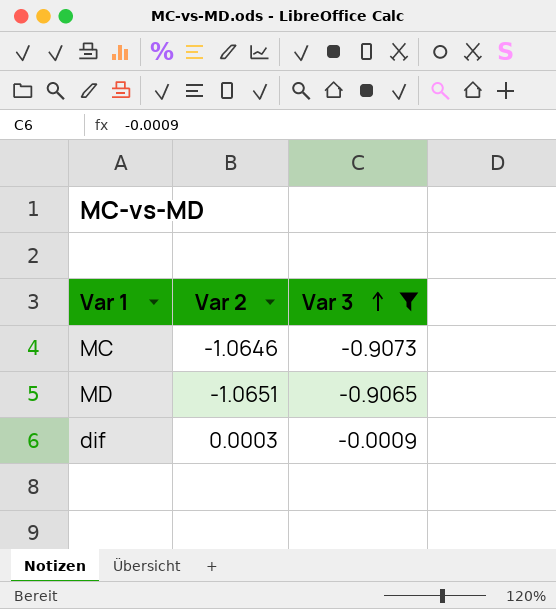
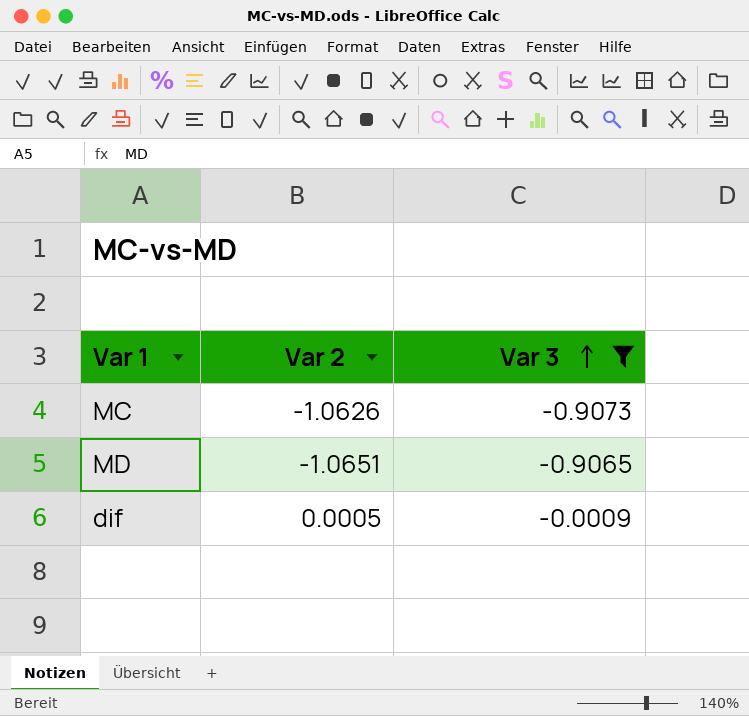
MC | Var 2: -1.0646 -> -1.0626
dif | Var 2: 0.0003 -> 0.0005

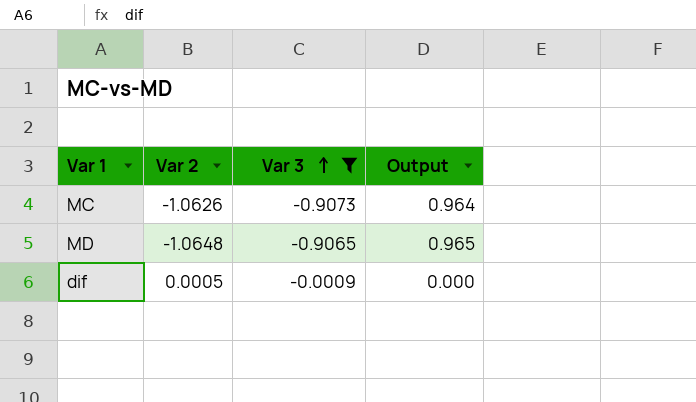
column Output | formula: none -> [Var 2] * [Var 3]
MD | Var 2: -1.0651 -> -1.0648

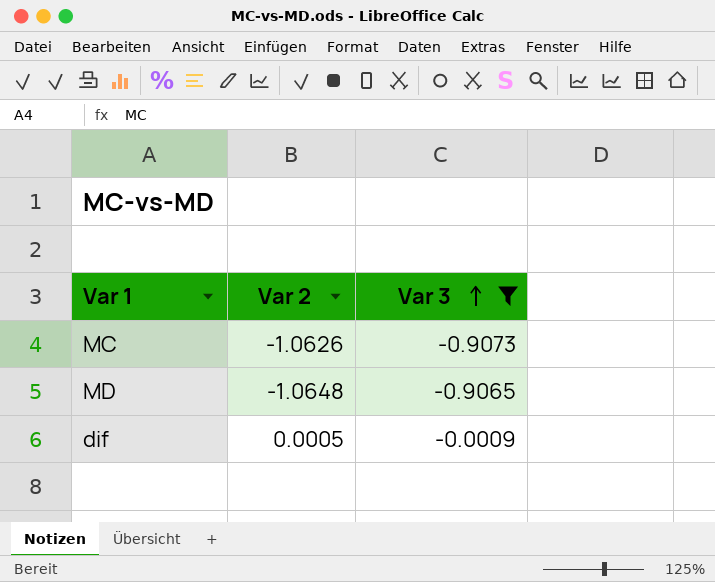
column Output | formula: [Var 2] * [Var 3] -> none

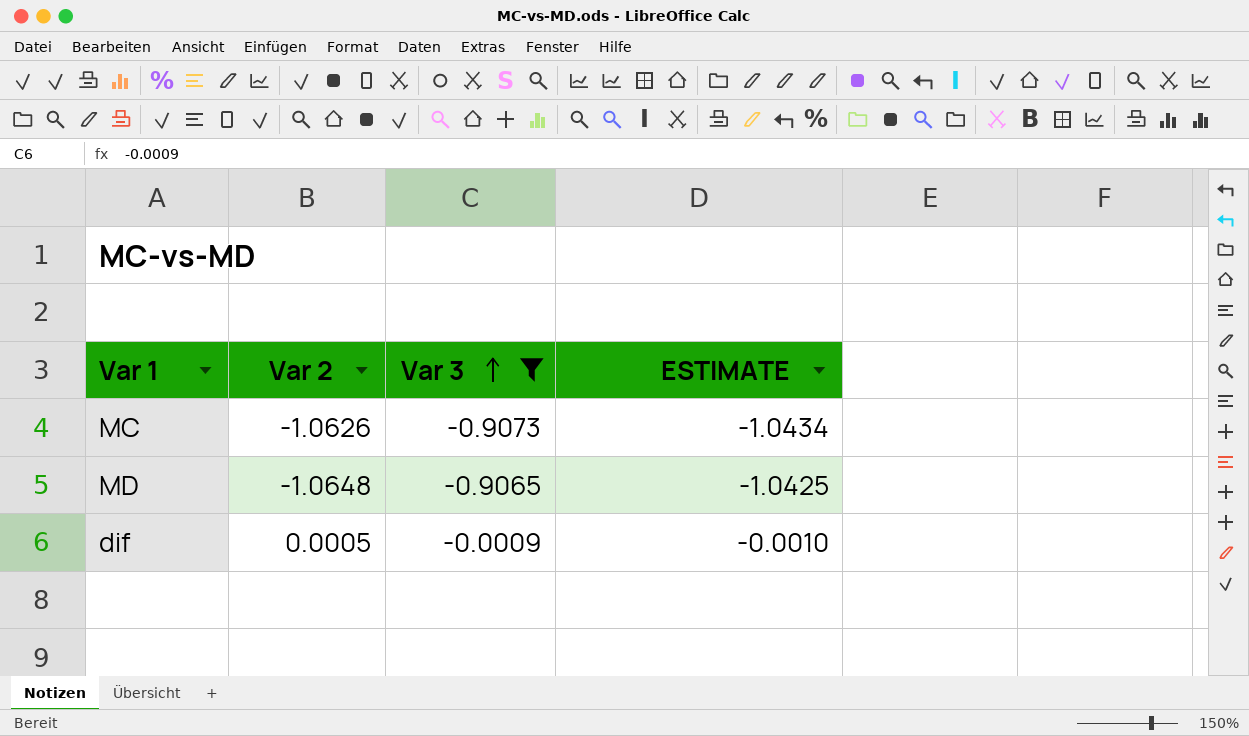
column ESTIMATE | formula: none -> [Var 3] * 1.15

